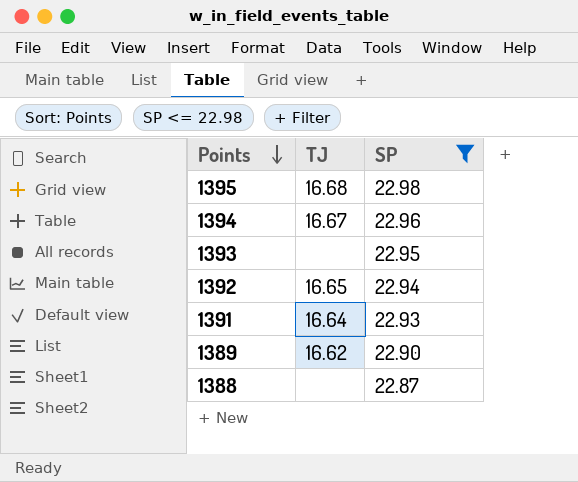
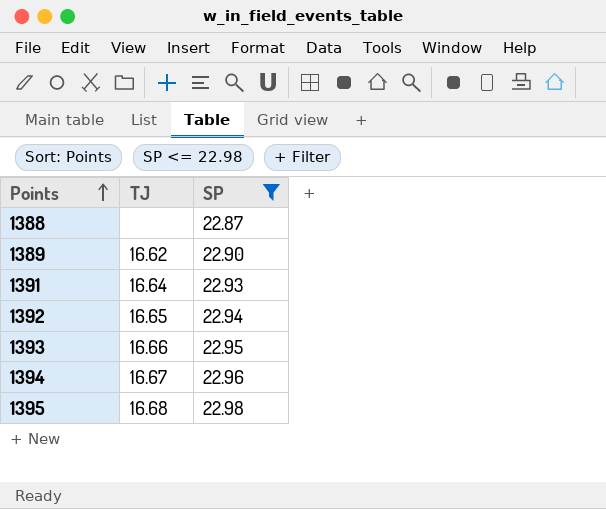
row order: Points descending -> Points ascending
1393 | TJ: none -> 16.66

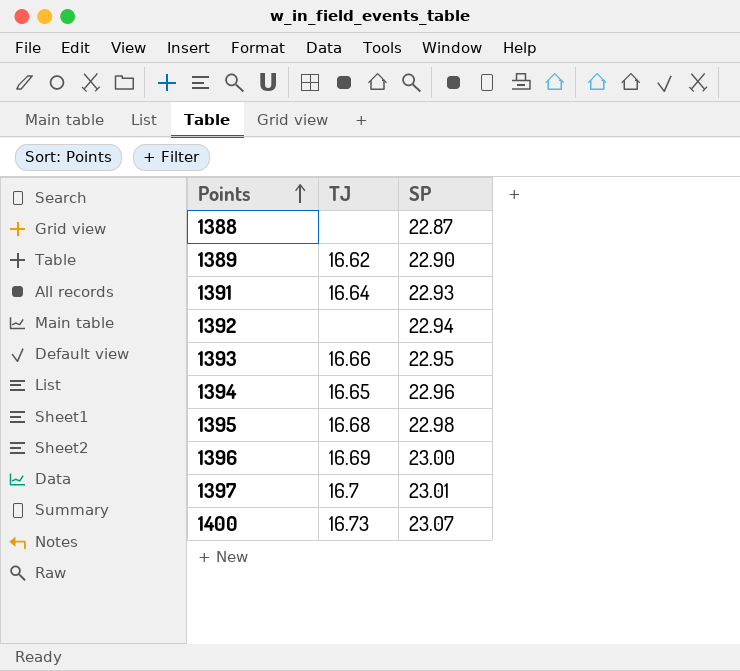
filter: SP <= 22.98 -> none
1392 | TJ: 16.65 -> none
1394 | TJ: 16.67 -> 16.65

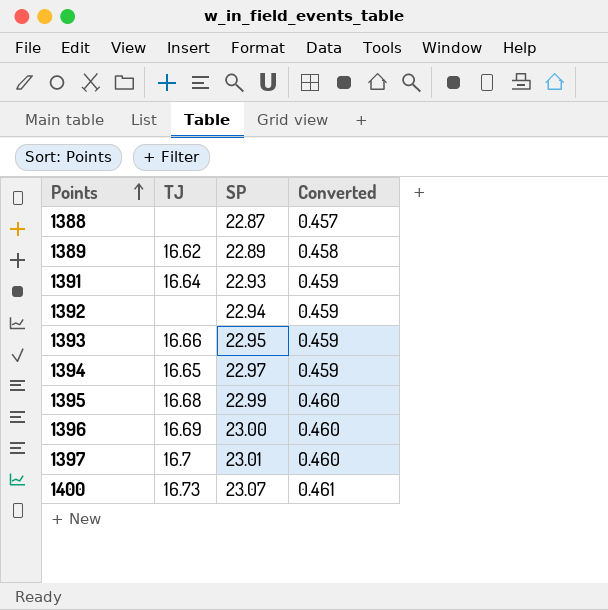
column Converted | formula: none -> [SP] * 0.02
1389 | SP: 22.90 -> 22.89
1394 | SP: 22.96 -> 22.97
1395 | SP: 22.98 -> 22.99

